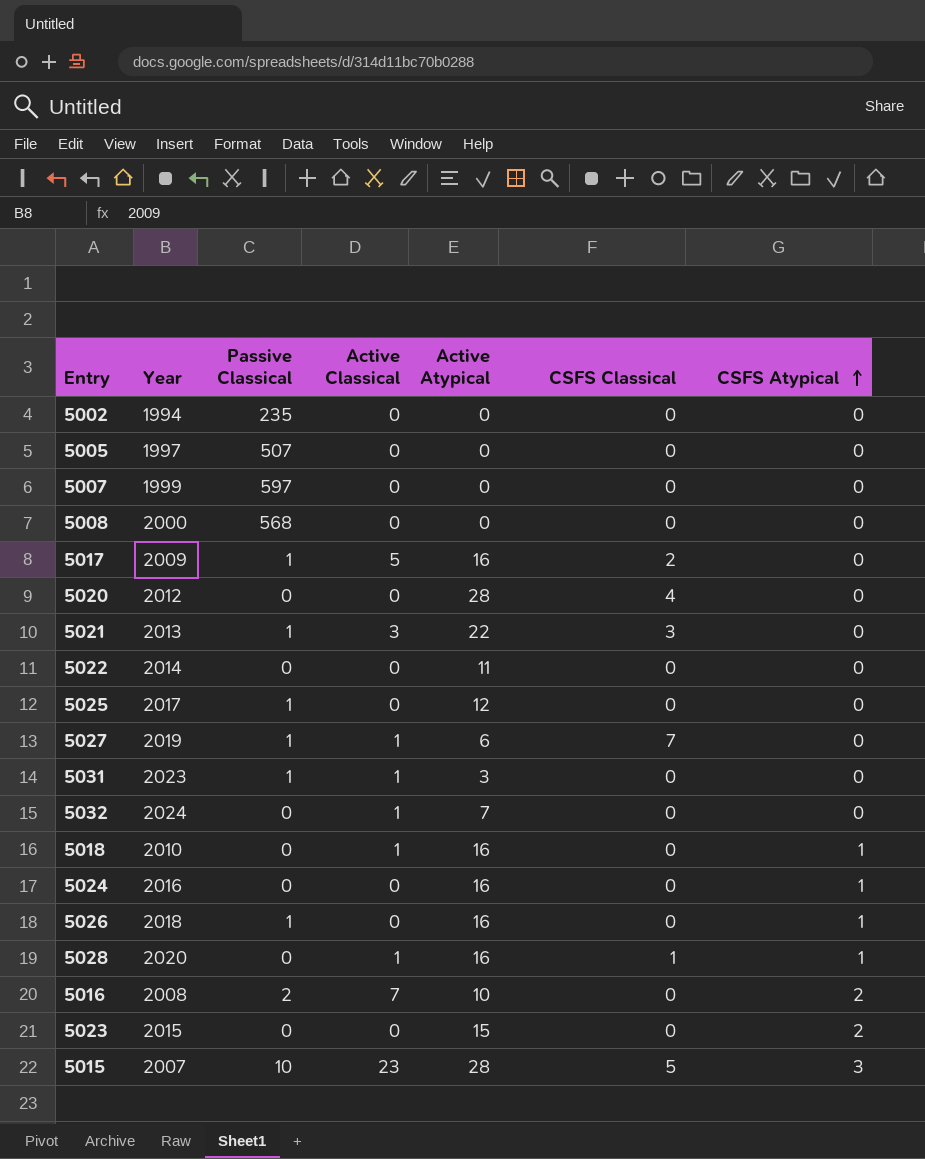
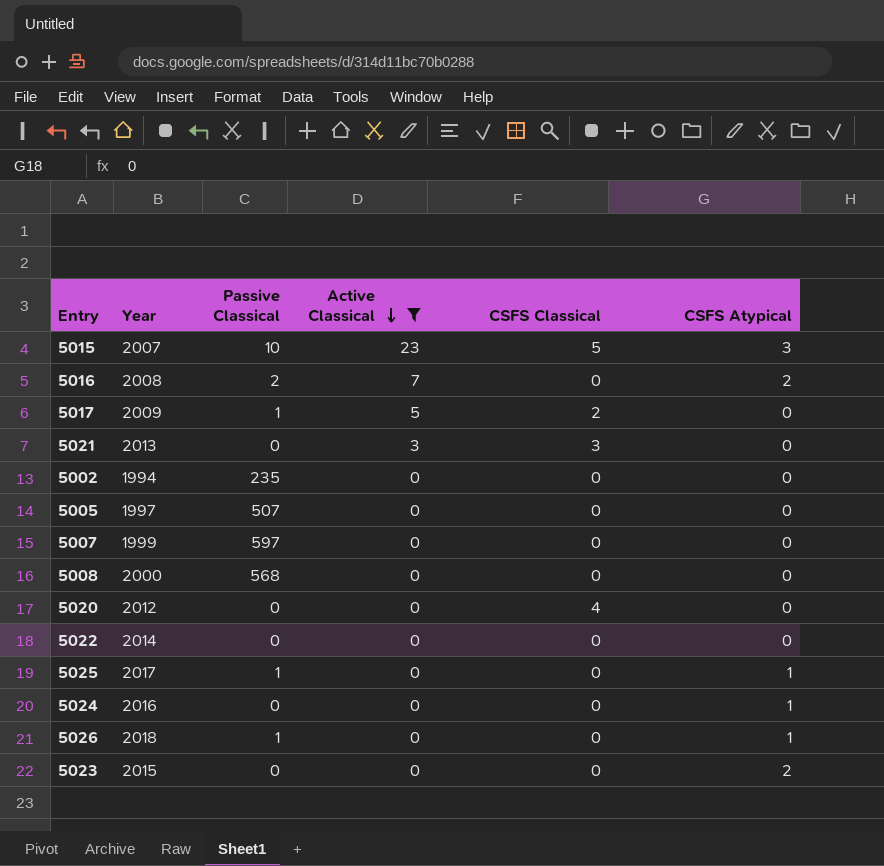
filter: none -> Active Classical != 1
row order: CSFS Atypical ascending -> Active Classical descending
column Active Atypical | position: 5 -> none
5021 | Passive Classical: 1 -> 0
5025 | CSFS Atypical: 0 -> 1

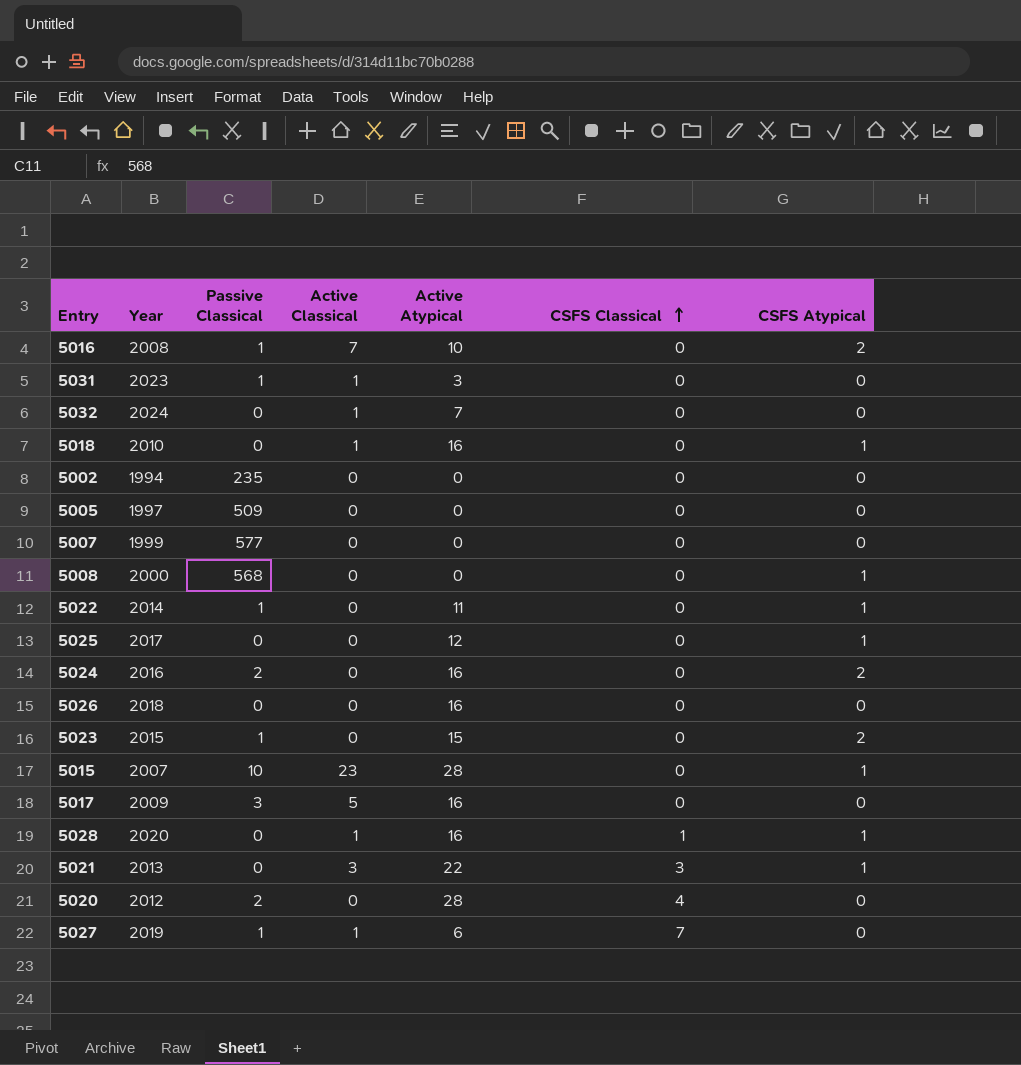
filter: Active Classical != 1 -> none
row order: Active Classical descending -> CSFS Classical ascending
column Active Atypical | position: none -> 5
5016 | Passive Classical: 2 -> 1
5005 | Passive Classical: 507 -> 509
5007 | Passive Classical: 597 -> 577
5008 | CSFS Atypical: 0 -> 1
5022 | Passive Classical: 0 -> 1
5022 | CSFS Atypical: 0 -> 1
5025 | Passive Classical: 1 -> 0
5024 | Passive Classical: 0 -> 2
5024 | CSFS Atypical: 1 -> 2
5026 | Passive Classical: 1 -> 0
5026 | CSFS Atypical: 1 -> 0
5023 | Passive Classical: 0 -> 1
5015 | CSFS Classical: 5 -> 0
5015 | CSFS Atypical: 3 -> 1
5017 | Passive Classical: 1 -> 3
5017 | CSFS Classical: 2 -> 0
5021 | CSFS Atypical: 0 -> 1
5020 | Passive Classical: 0 -> 2

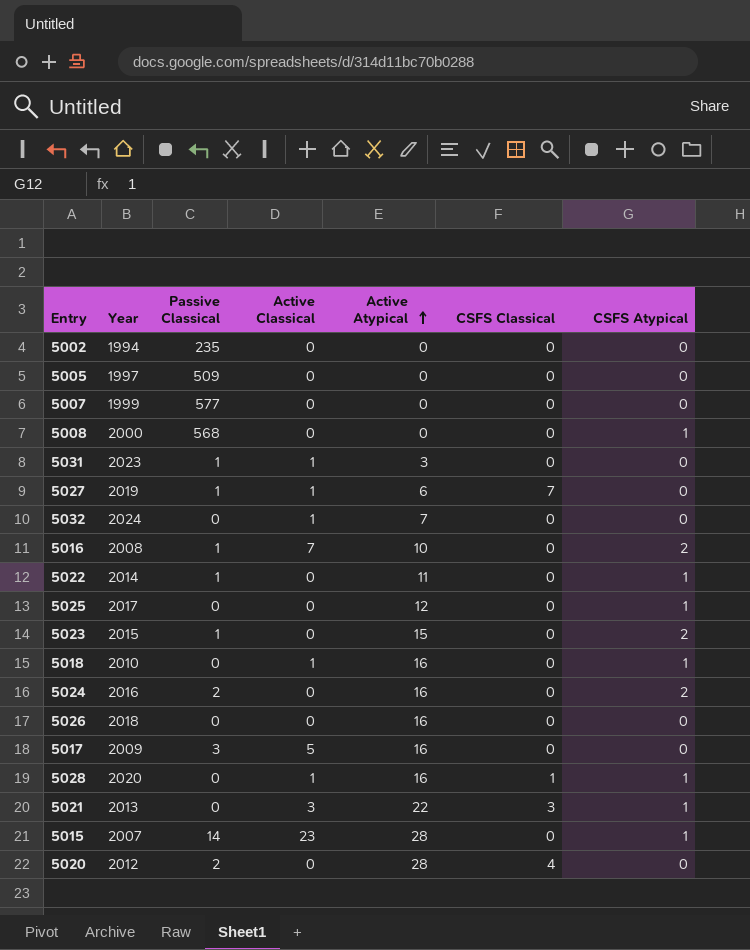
row order: CSFS Classical ascending -> Active Atypical ascending
5015 | Passive Classical: 10 -> 14

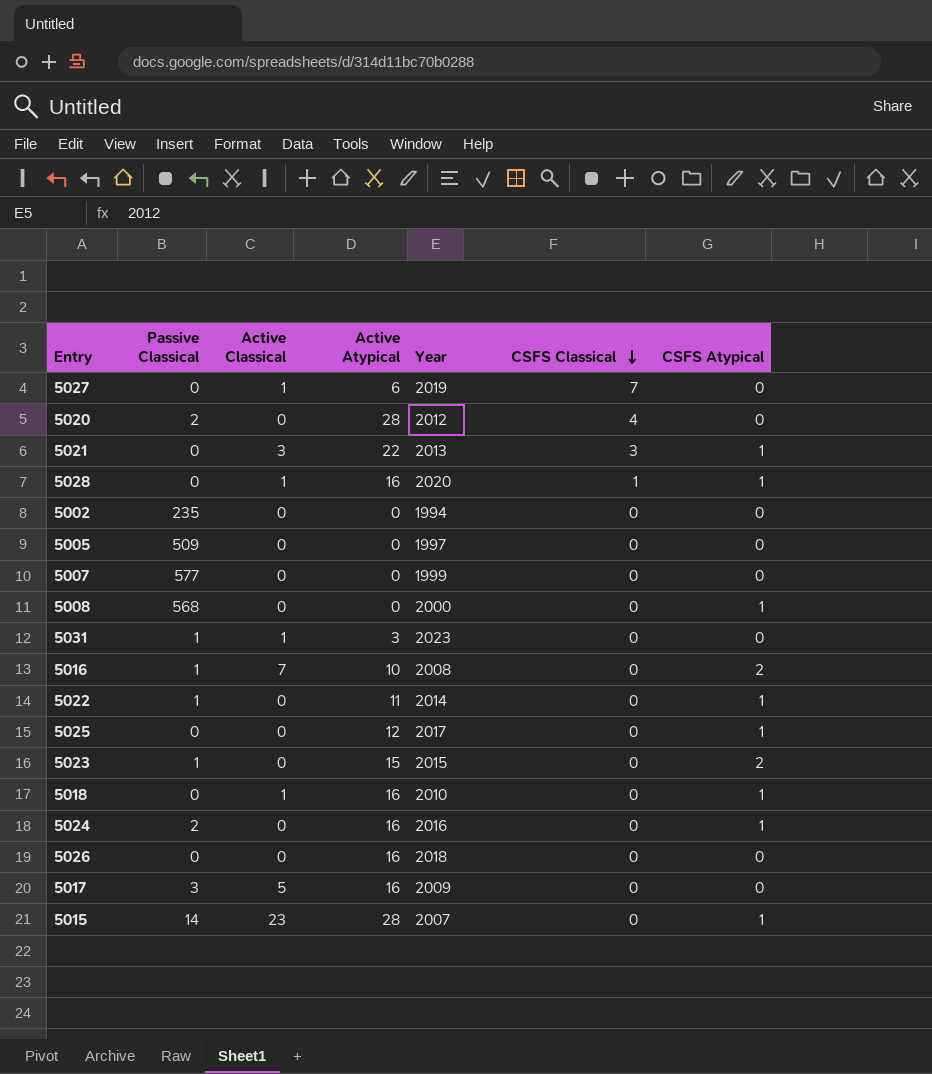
row order: Active Atypical ascending -> CSFS Classical descending
column Year | position: 2 -> 5
row 5032: 2024 | 0 | 1 | 7 | 0 | 0 -> none
5027 | Passive Classical: 1 -> 0
5024 | CSFS Atypical: 2 -> 1

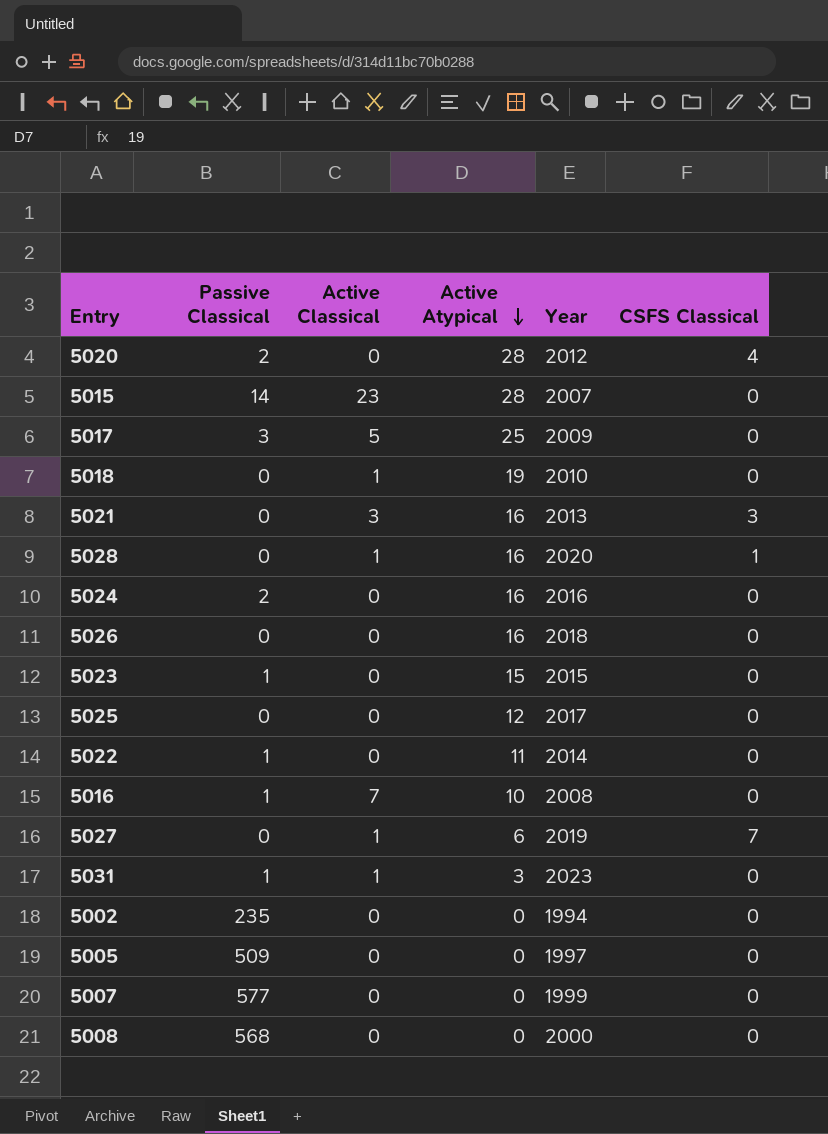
row order: CSFS Classical descending -> Active Atypical descending
column CSFS Atypical | position: 7 -> none
5017 | Active Atypical: 16 -> 25
5018 | Active Atypical: 16 -> 19
5021 | Active Atypical: 22 -> 16

